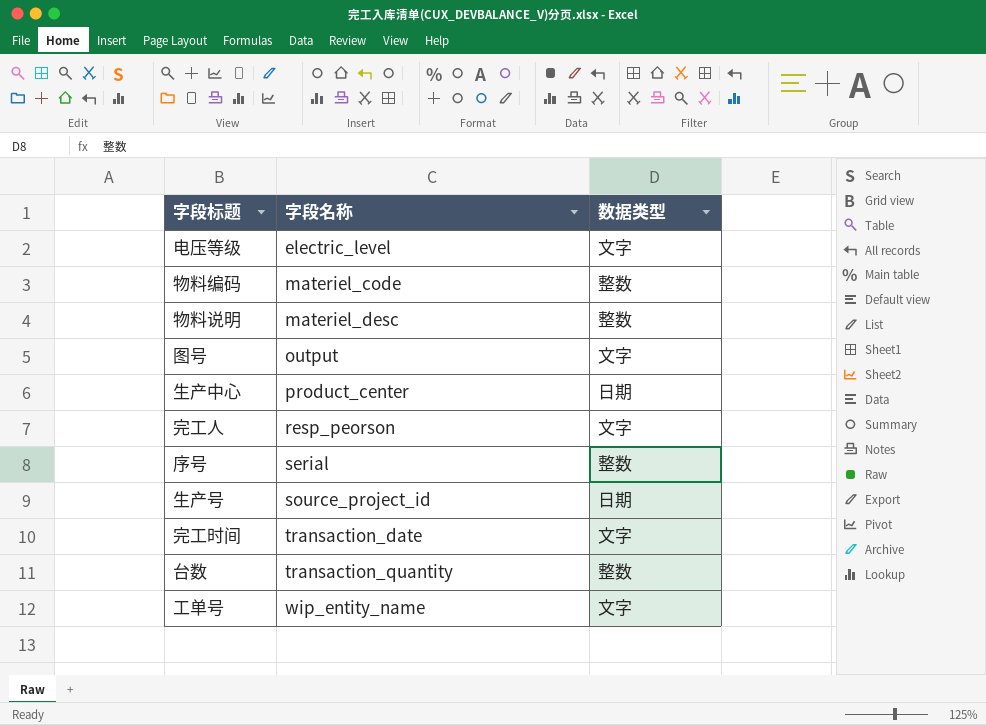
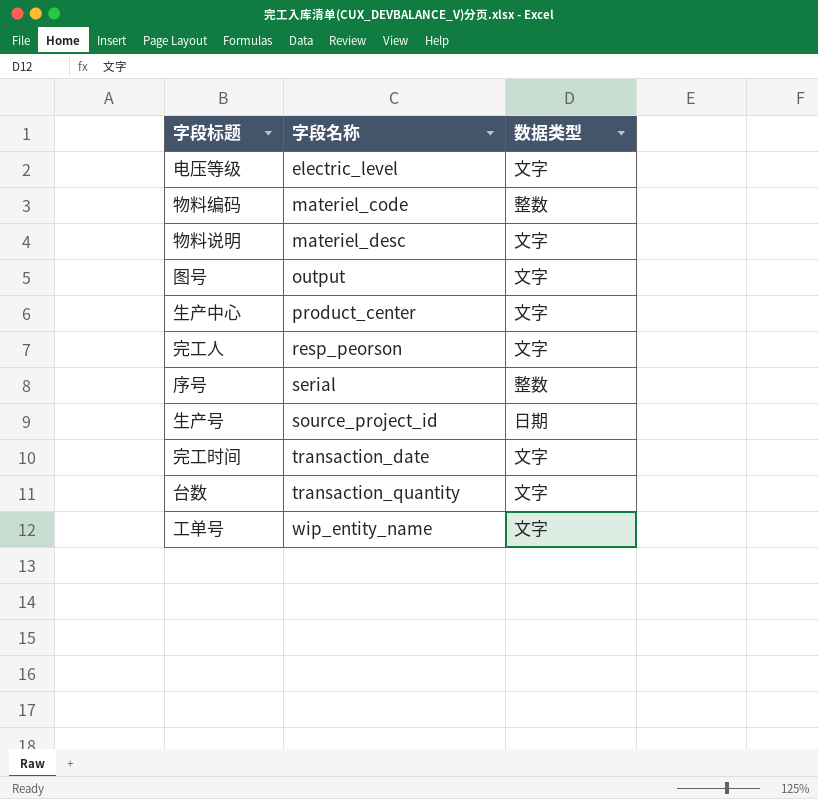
物料说明 | 数据类型: 整数 -> 文字
生产中心 | 数据类型: 日期 -> 文字
台数 | 数据类型: 整数 -> 文字

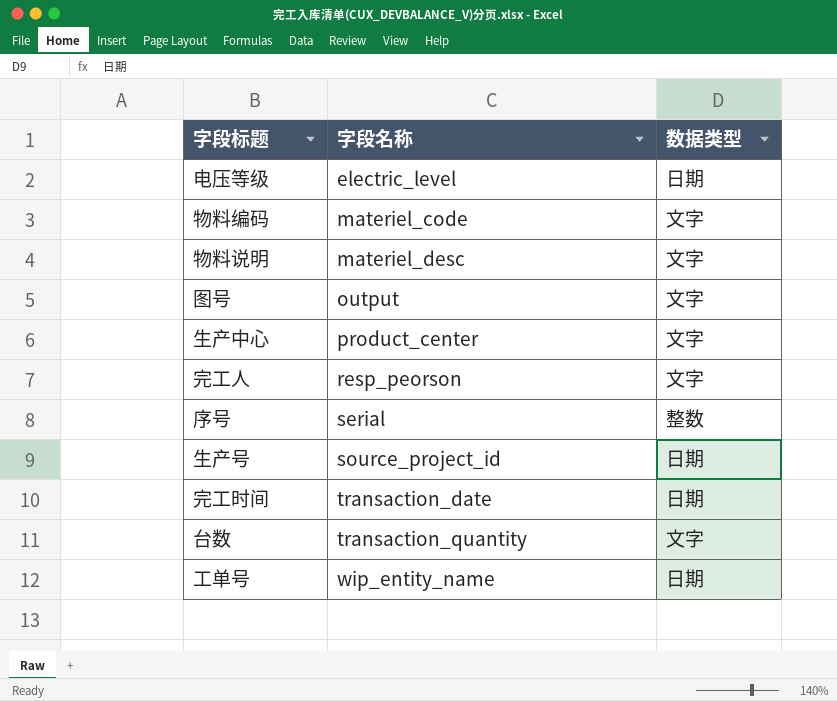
电压等级 | 数据类型: 文字 -> 日期
物料编码 | 数据类型: 整数 -> 文字
完工时间 | 数据类型: 文字 -> 日期
工单号 | 数据类型: 文字 -> 日期

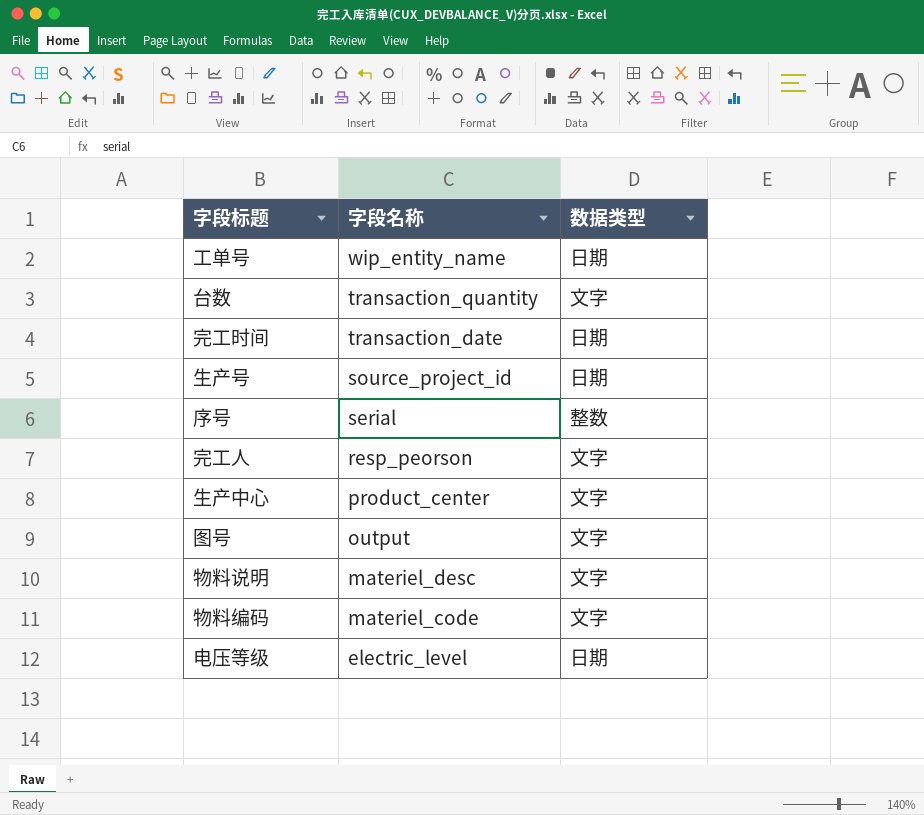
row order: 字段名称 ascending -> 字段名称 descending

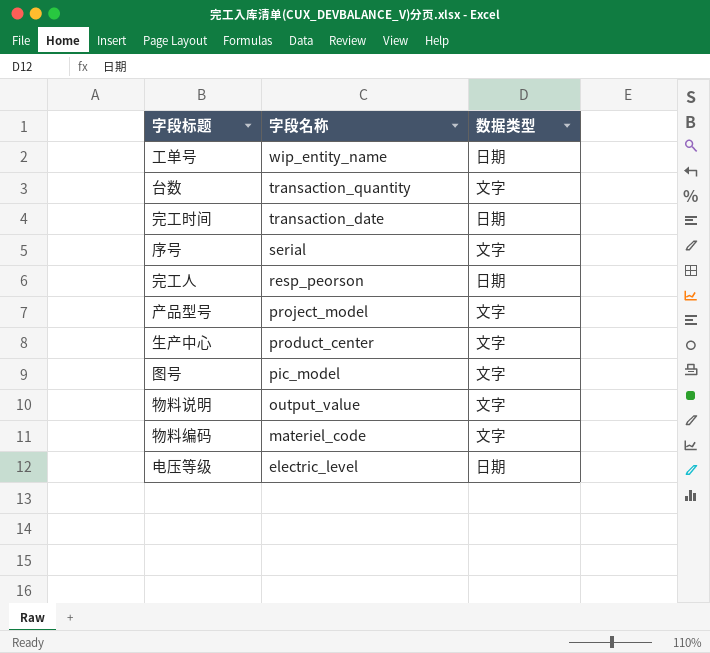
row 生产号: source_project_id | 日期 -> none
序号 | 数据类型: 整数 -> 文字
完工人 | 数据类型: 文字 -> 日期
row 产品型号: none -> project_model | 文字
图号 | 字段名称: output -> pic_model
物料说明 | 字段名称: materiel_desc -> output_value

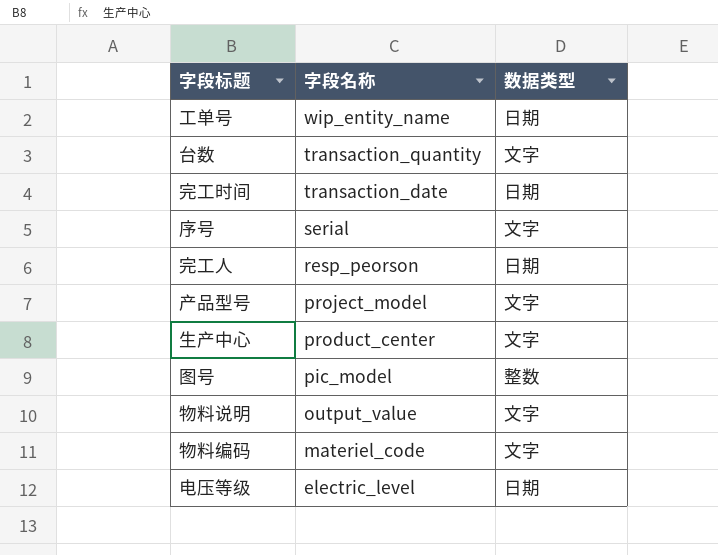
图号 | 数据类型: 文字 -> 整数

